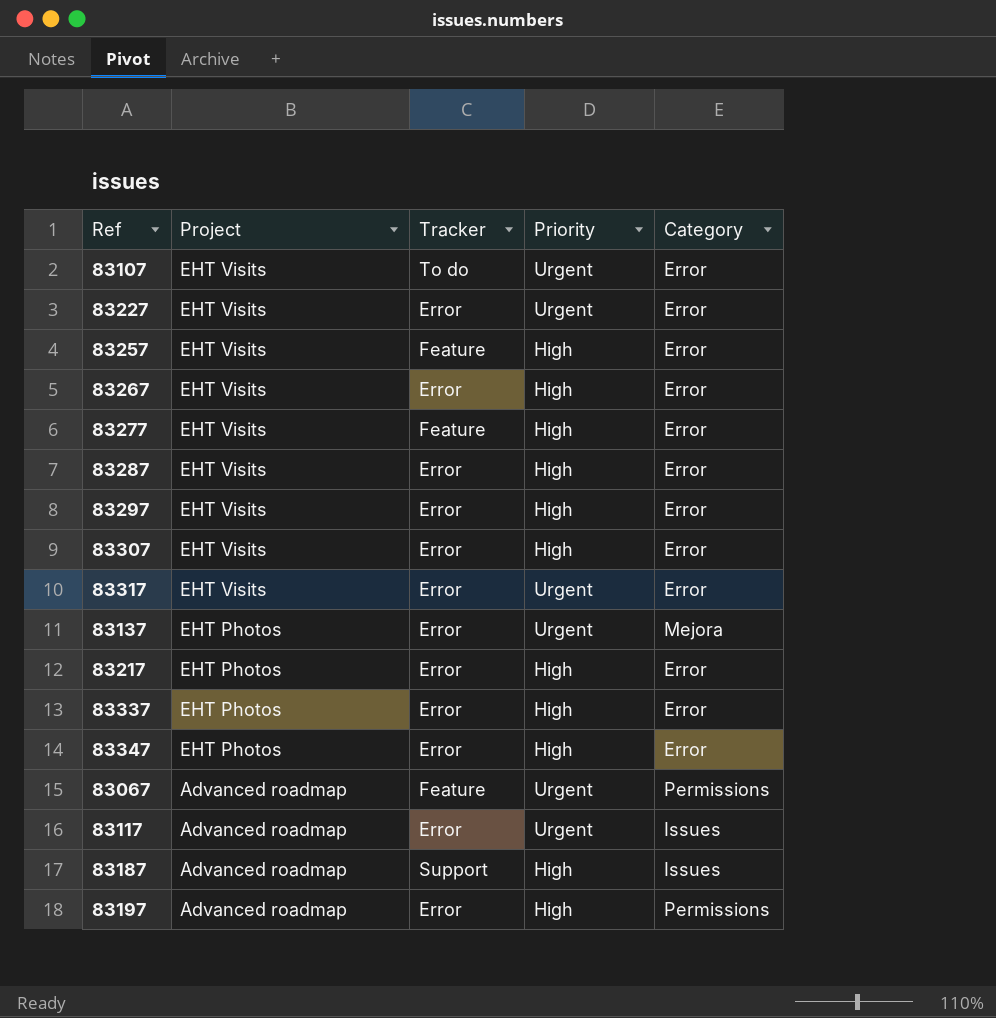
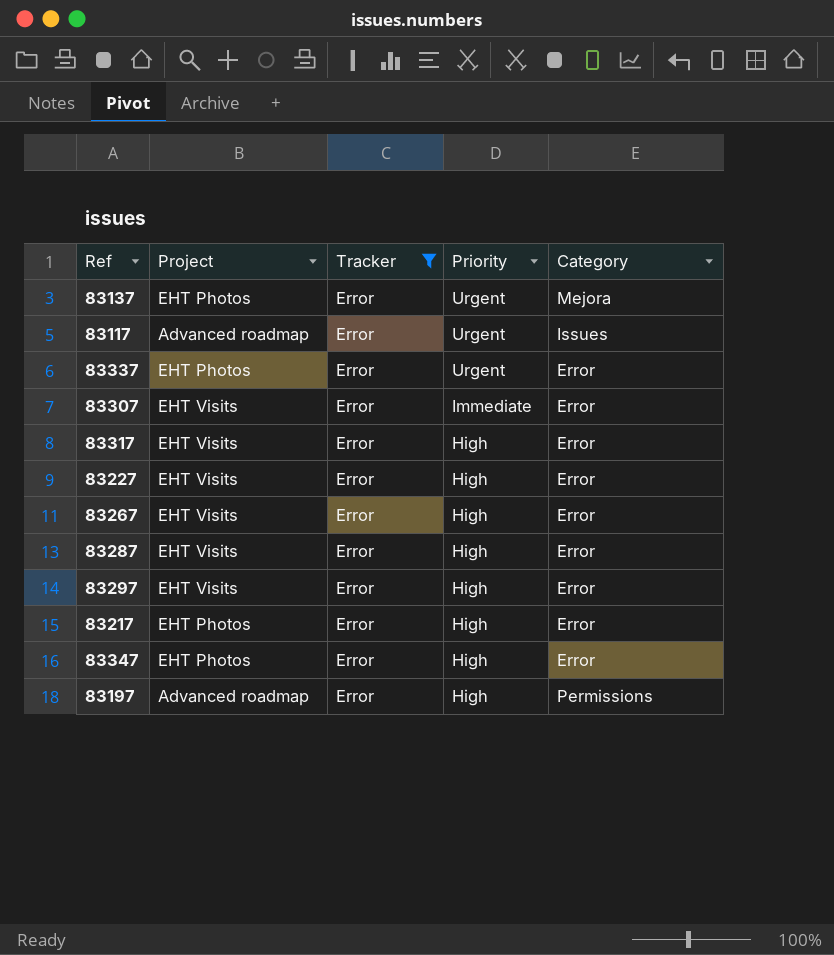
filter: none -> Tracker = Error
row order: Project descending -> Priority descending
83337 | Priority: High -> Urgent
83307 | Priority: High -> Immediate
83317 | Priority: Urgent -> High
83227 | Priority: Urgent -> High

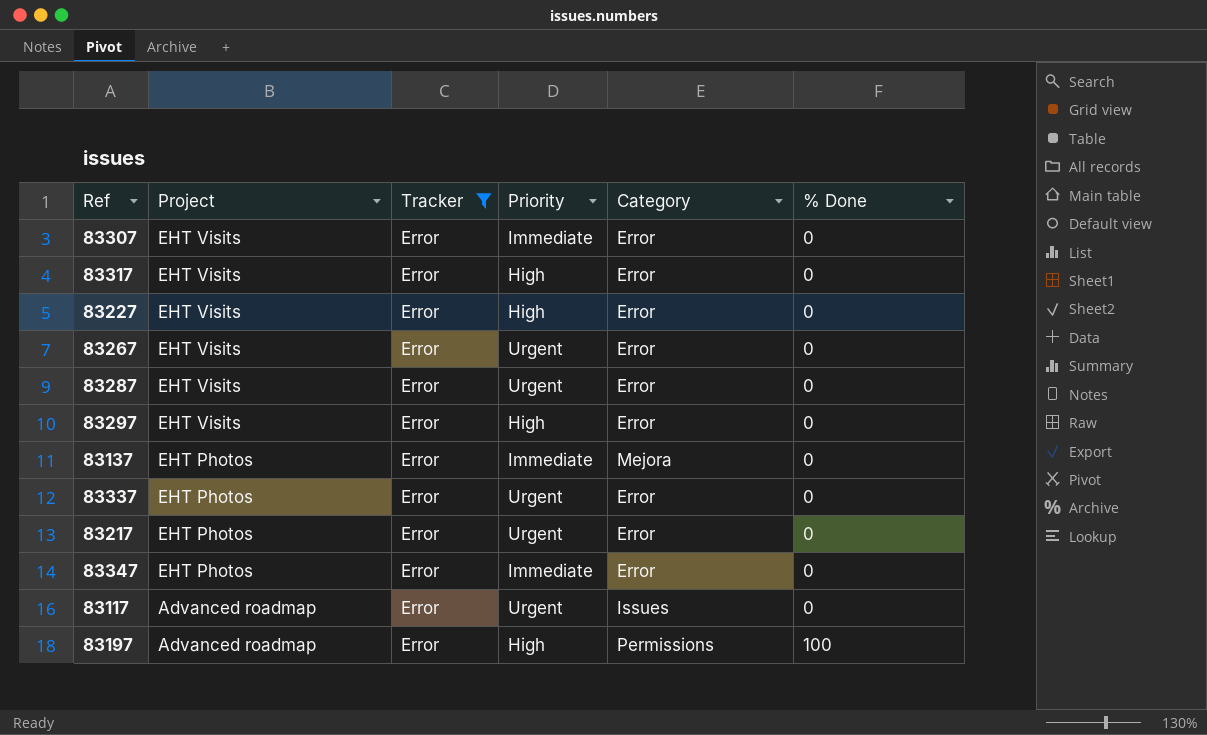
row order: Priority descending -> Project descending
column % Done | position: none -> 6
83267 | Priority: High -> Urgent
83287 | Priority: High -> Urgent
83137 | Priority: Urgent -> Immediate
83217 | Priority: High -> Urgent
83347 | Priority: High -> Immediate

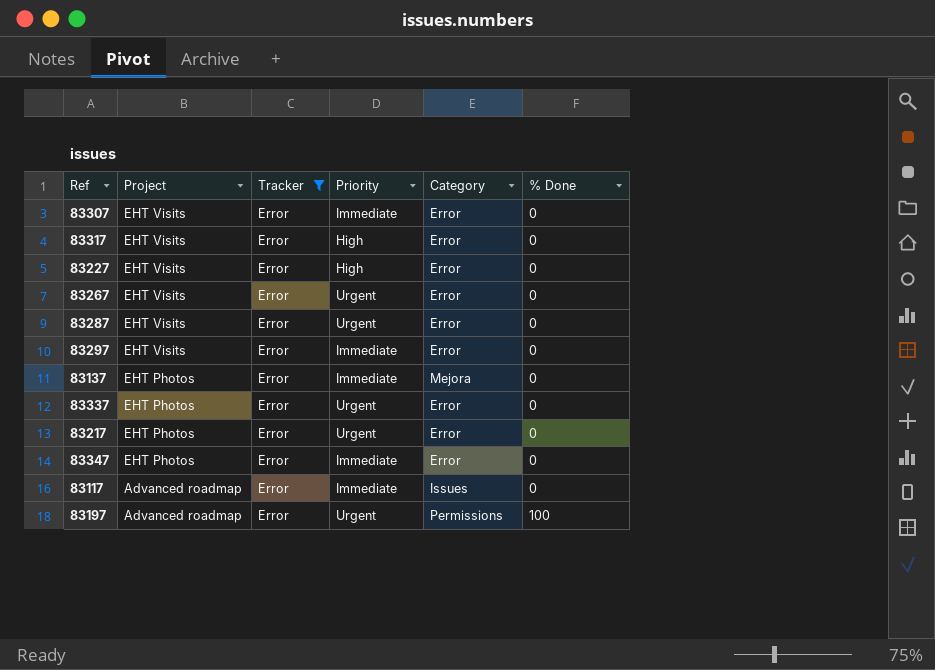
83297 | Priority: High -> Immediate
83117 | Priority: Urgent -> Immediate
83197 | Priority: High -> Urgent

